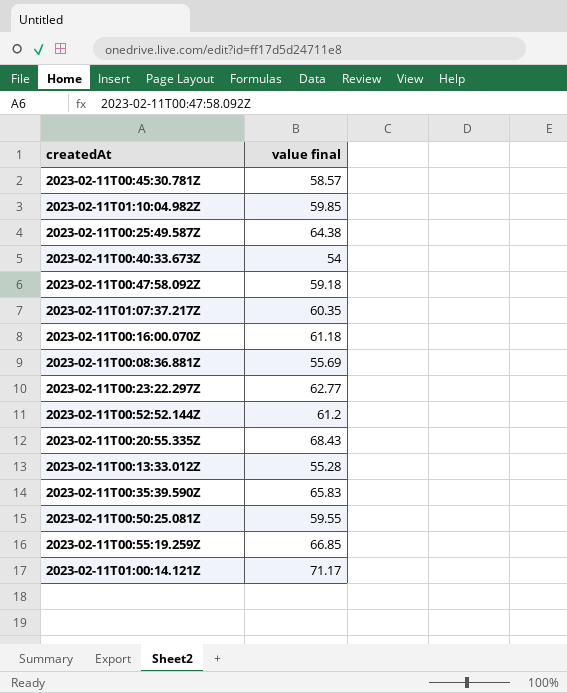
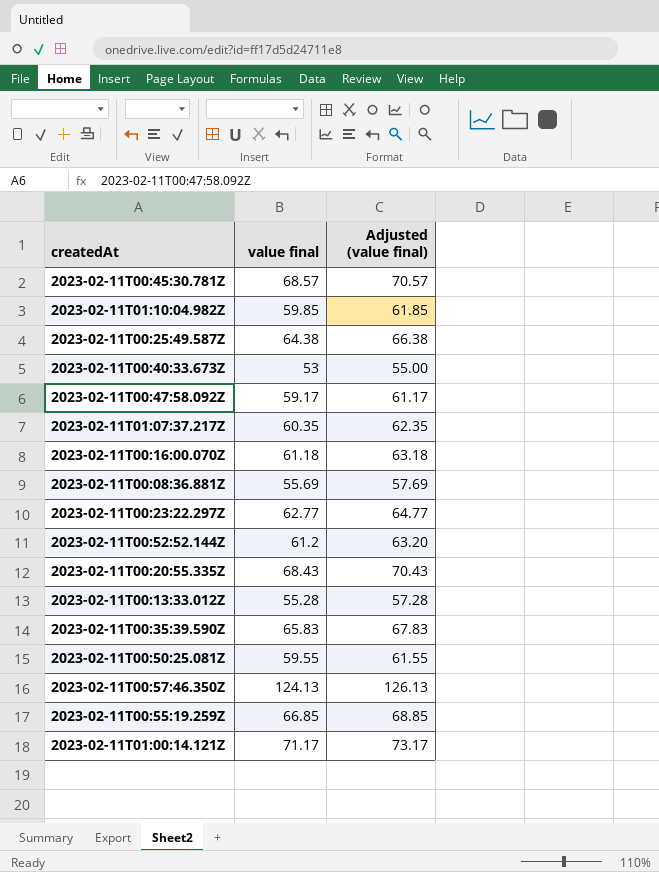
column Adjusted (value final) | formula: none -> [value final] + 2
2023-02-11T00:45:30.781Z | value final: 58.57 -> 68.57
2023-02-11T00:40:33.673Z | value final: 54 -> 53
2023-02-11T00:47:58.092Z | value final: 59.18 -> 59.17
row 2023-02-11T00:57:46.350Z: none -> 124.13 | 126.13

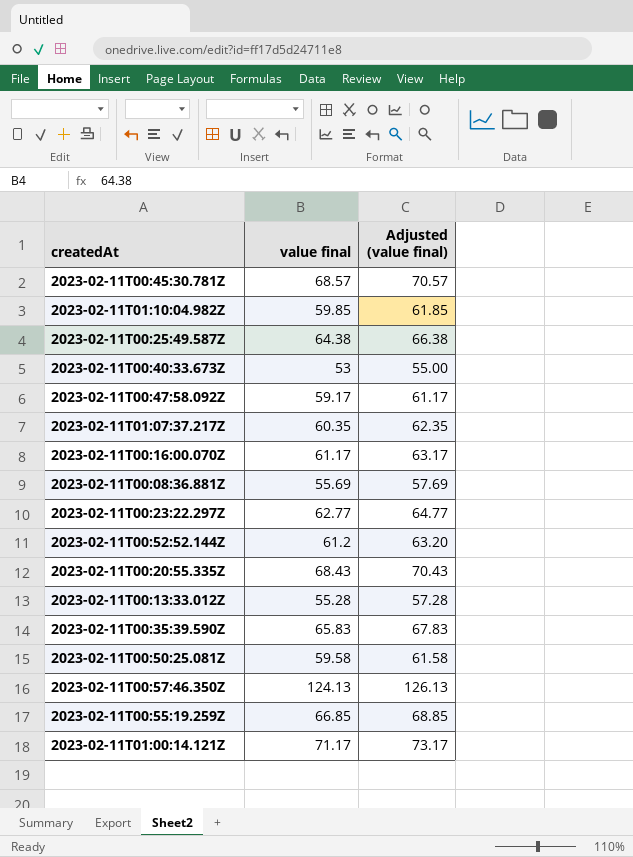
2023-02-11T00:16:00.070Z | value final: 61.18 -> 61.17
2023-02-11T00:16:00.070Z | Adjusted (value final): 63.18 -> 63.17
2023-02-11T00:50:25.081Z | value final: 59.55 -> 59.58
2023-02-11T00:50:25.081Z | Adjusted (value final): 61.55 -> 61.58

